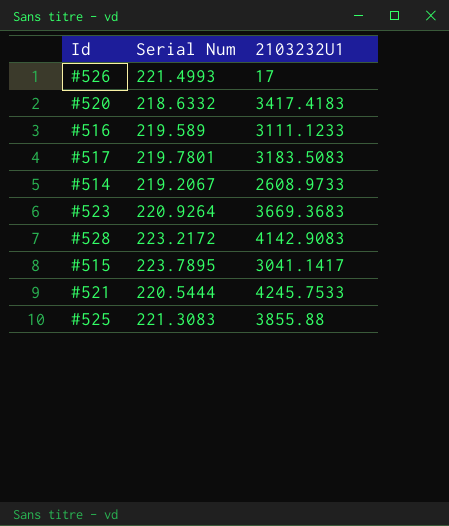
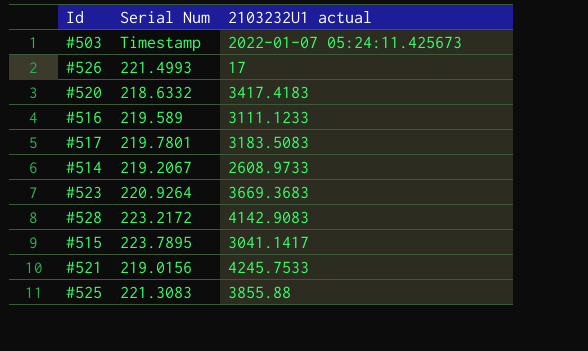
column name: 2103232U1 -> 2103232U1 actual
row #503: none -> Timestamp | 2022-01-07 05:24:11.425673
#521 | Serial Num: 220.5444 -> 219.0156

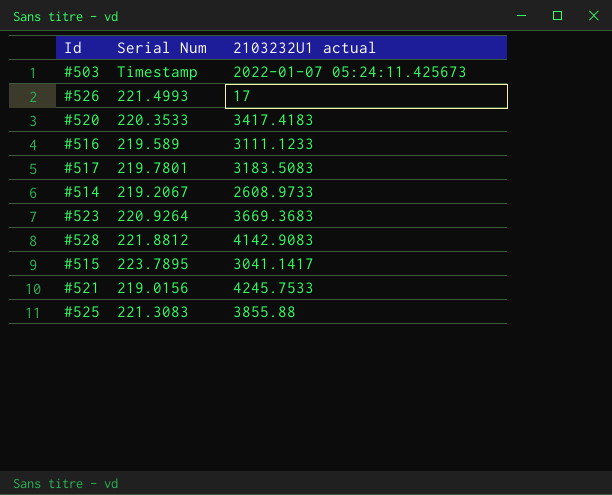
#520 | Serial Num: 218.6332 -> 220.3533
#528 | Serial Num: 223.2172 -> 221.8812

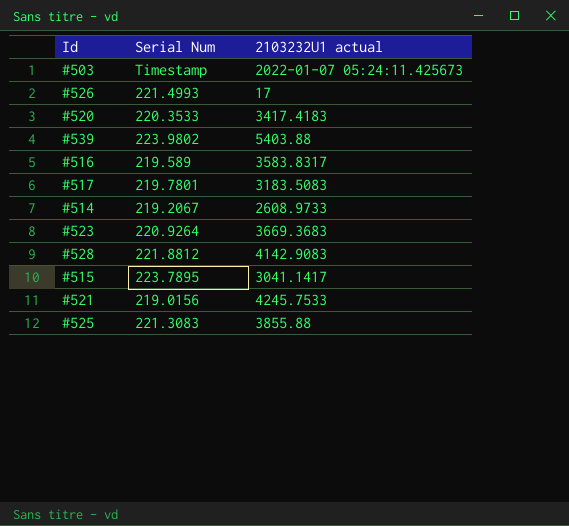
row #539: none -> 223.9802 | 5403.88
#516 | 2103232U1 actual: 3111.1233 -> 3583.8317

